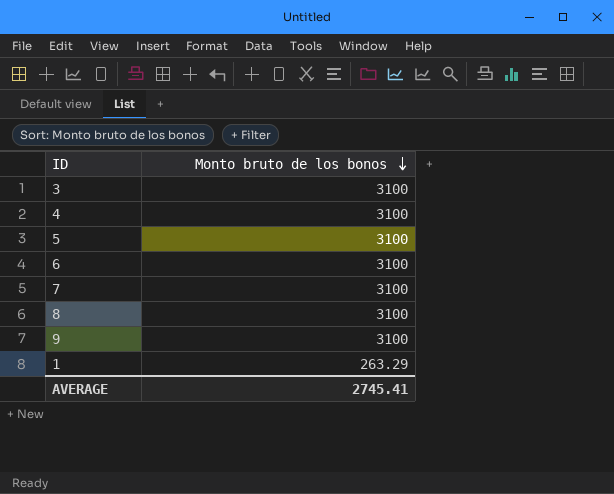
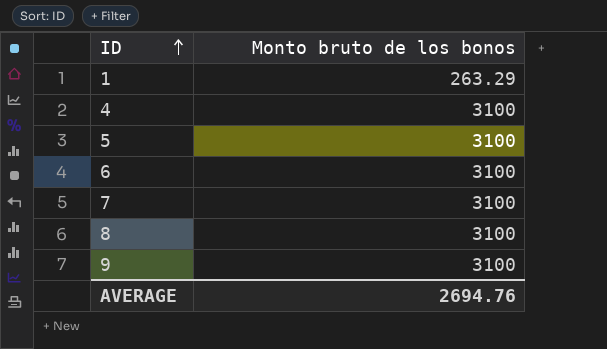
row order: Monto bruto de los bonos descending -> ID ascending
row 3: 3100 -> none
AVERAGE | Monto bruto de los bonos: 2745.41 -> 2694.76

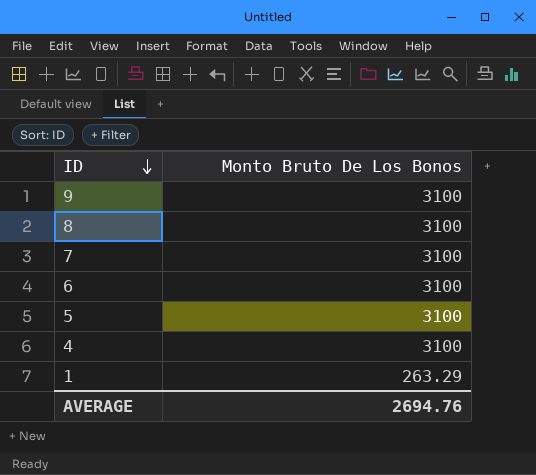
row order: ID ascending -> ID descending
column name: Monto bruto de los bonos -> Monto Bruto De Los Bonos

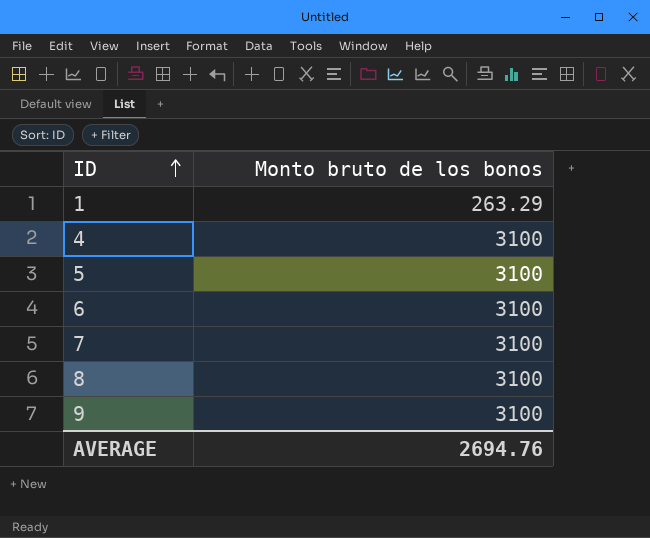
row order: ID descending -> ID ascending
column name: Monto Bruto De Los Bonos -> Monto bruto de los bonos

